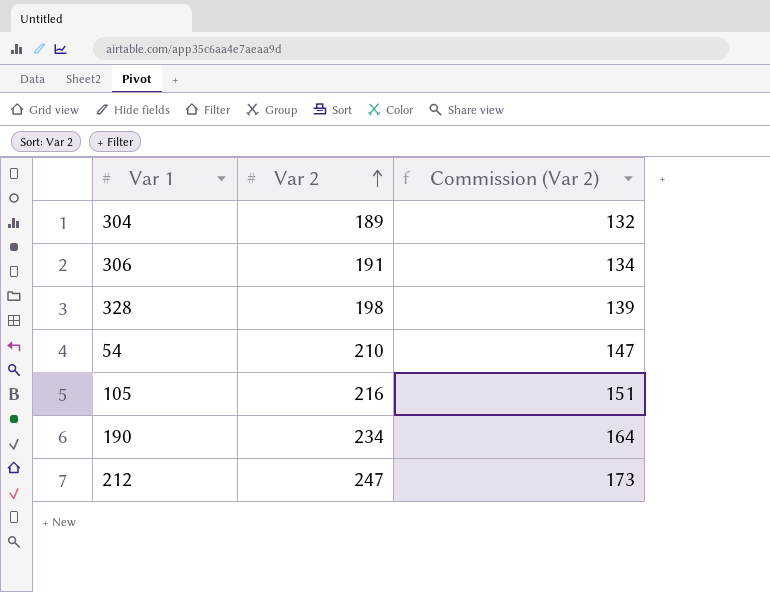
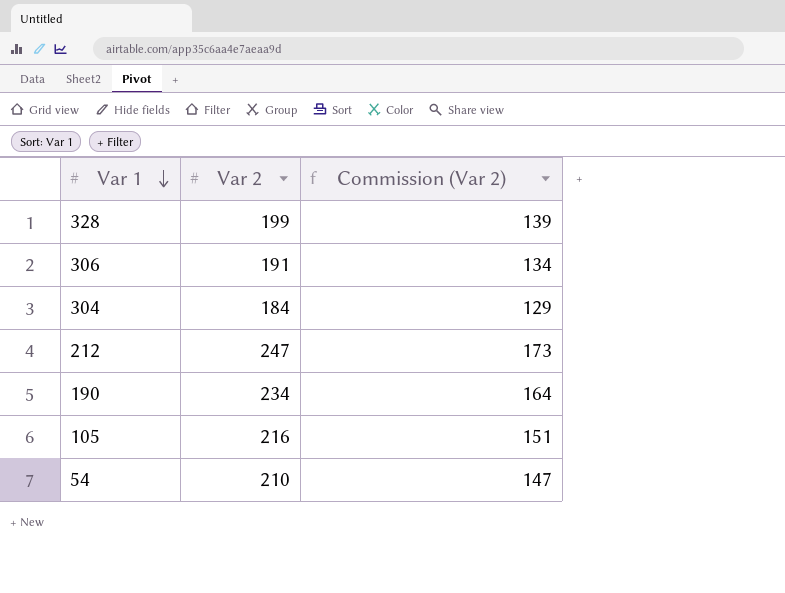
row order: Var 2 ascending -> Var 1 descending
328 | Var 2: 198 -> 199
304 | Var 2: 189 -> 184
304 | Commission (Var 2): 132 -> 129

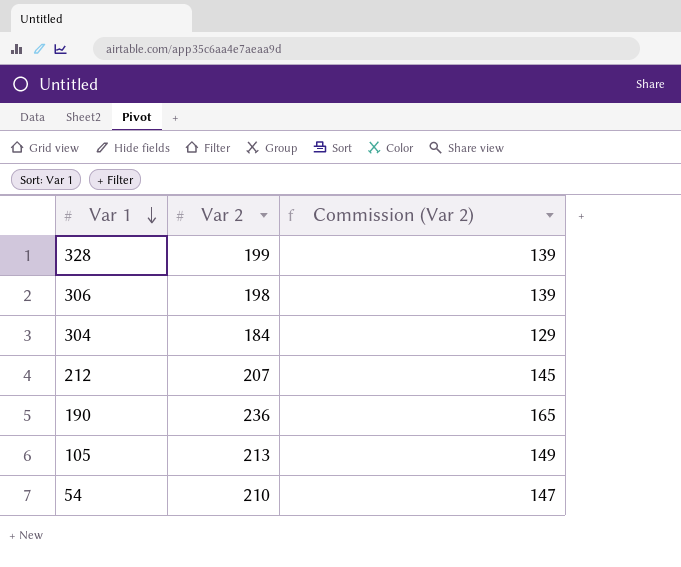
306 | Var 2: 191 -> 198
306 | Commission (Var 2): 134 -> 139
212 | Var 2: 247 -> 207
212 | Commission (Var 2): 173 -> 145
190 | Var 2: 234 -> 236
190 | Commission (Var 2): 164 -> 165
105 | Var 2: 216 -> 213
105 | Commission (Var 2): 151 -> 149

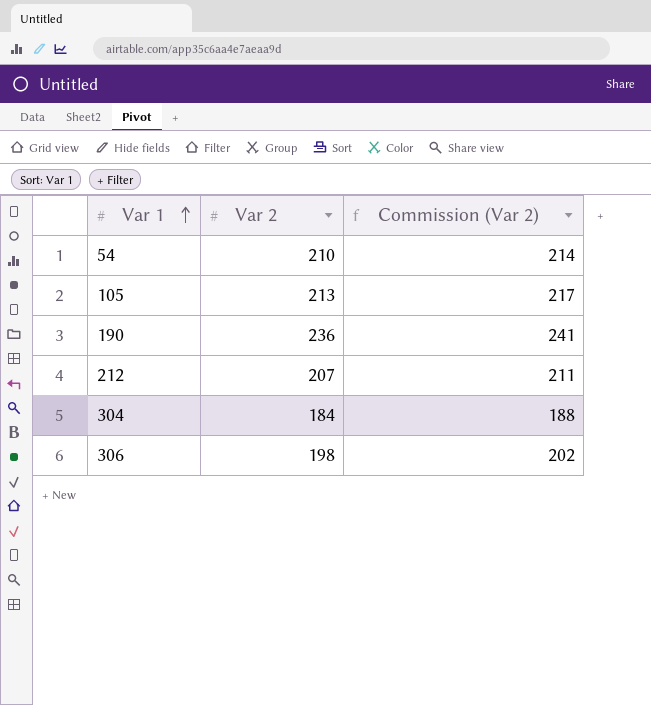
row order: Var 1 descending -> Var 1 ascending
column Commission (Var 2) | formula: [Var 2] * 0.7 -> [Var 2] * 1.02
row 328: 199 | 139 -> none

